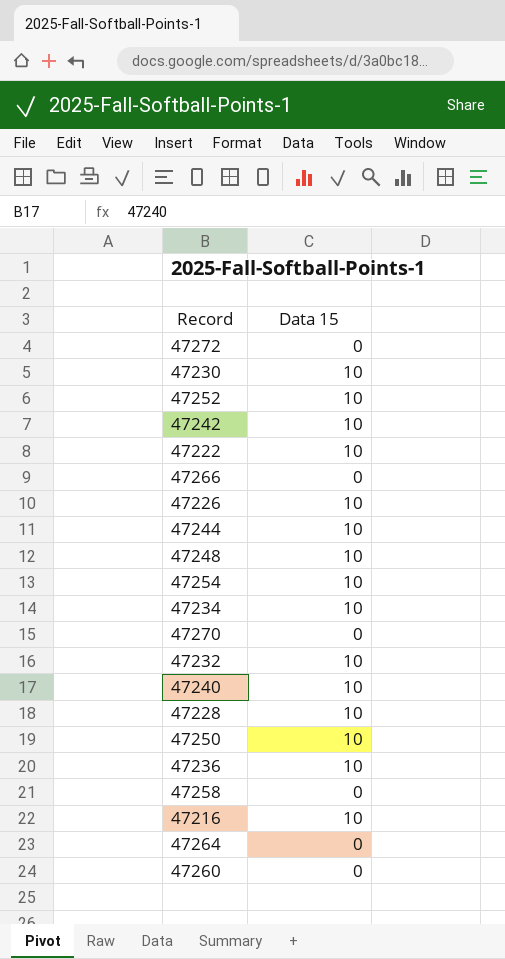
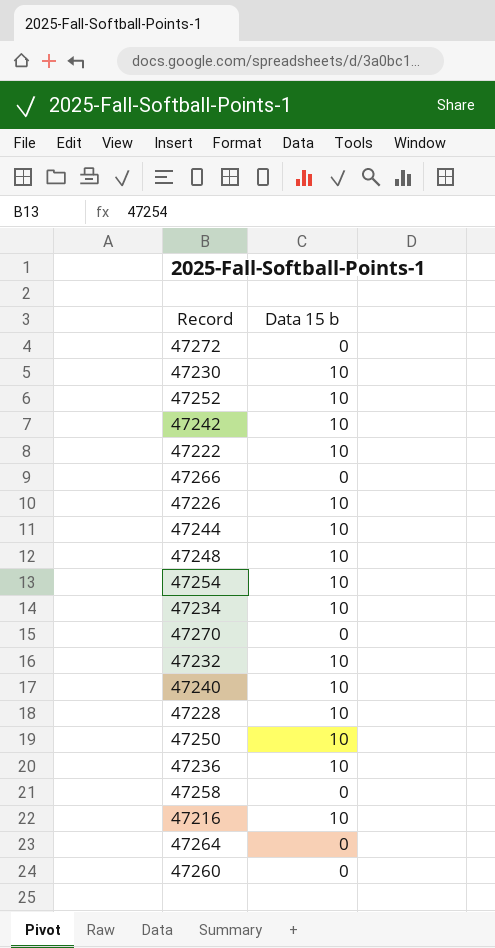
column name: Data 15 -> Data 15 b

